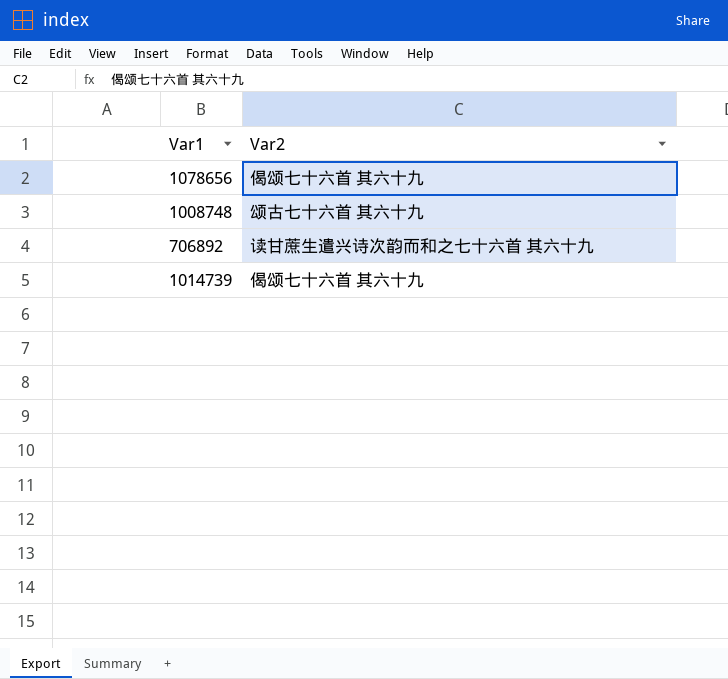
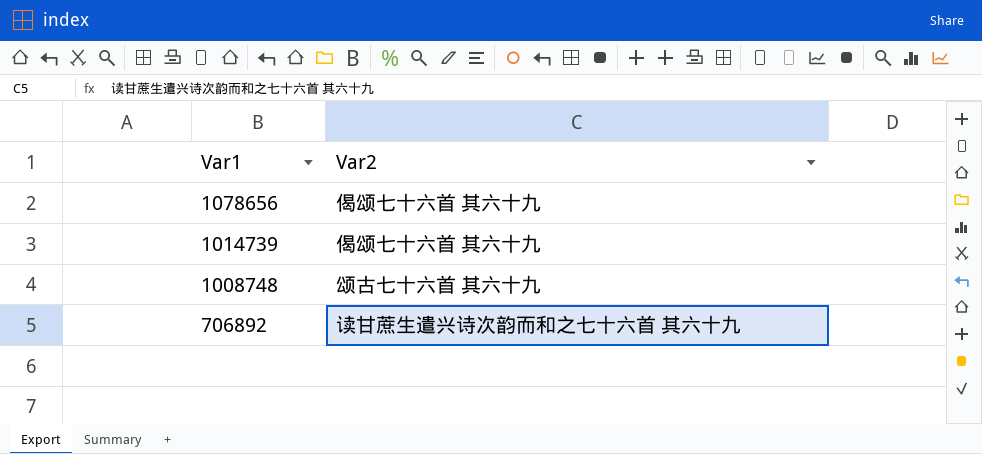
row order: none -> Var1 descending

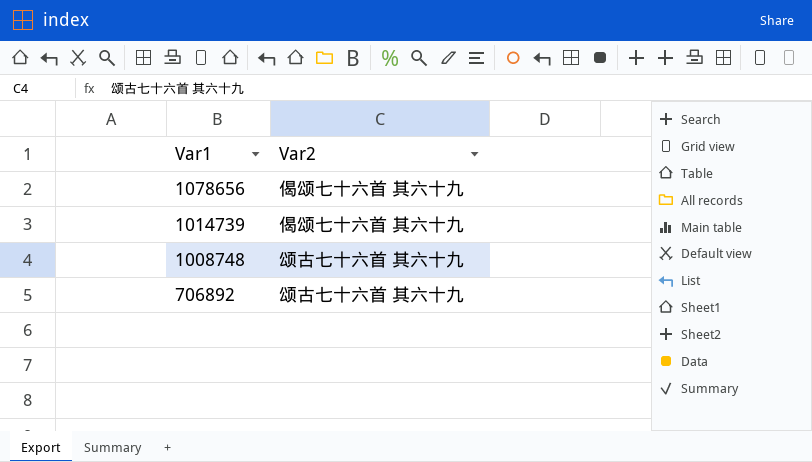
706892 | Var2: 读甘蔗生遣兴诗次韵而和之七十六首 其六十九 -> 颂古七十六首 其六十九

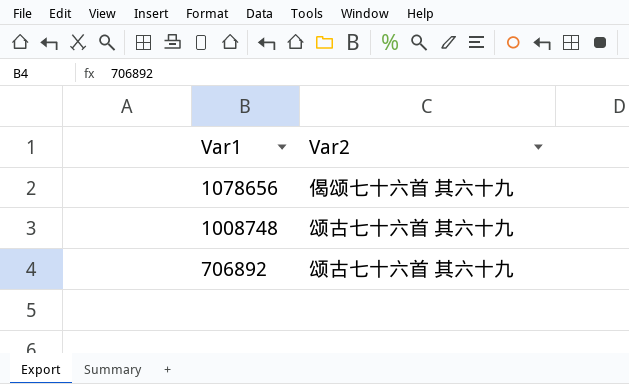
row 1014739: 偈颂七十六首 其六十九 -> none

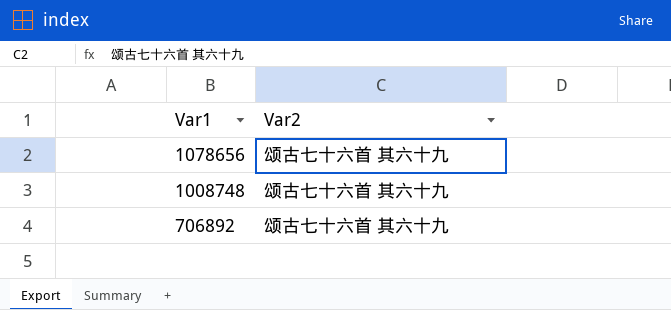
1078656 | Var2: 偈颂七十六首 其六十九 -> 颂古七十六首 其六十九

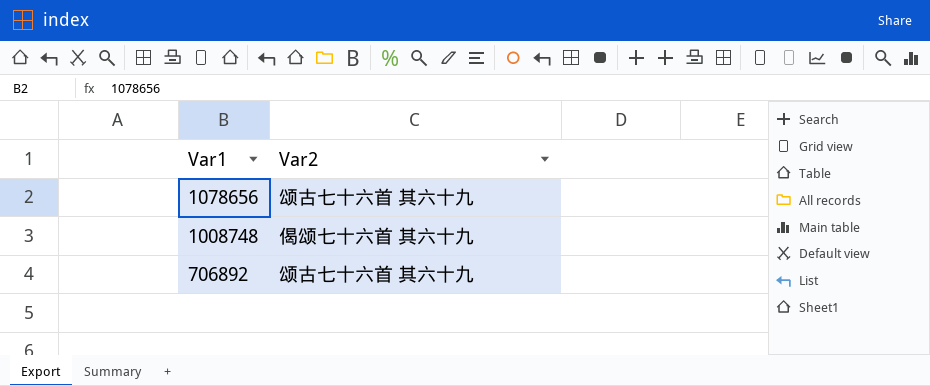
1008748 | Var2: 颂古七十六首 其六十九 -> 偈颂七十六首 其六十九

